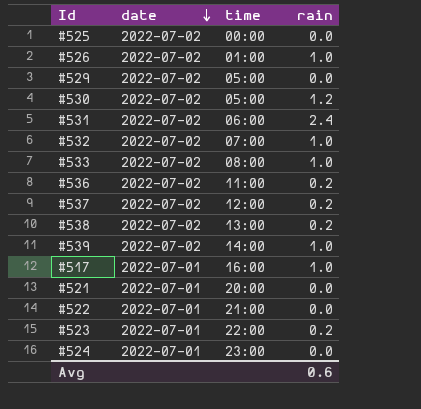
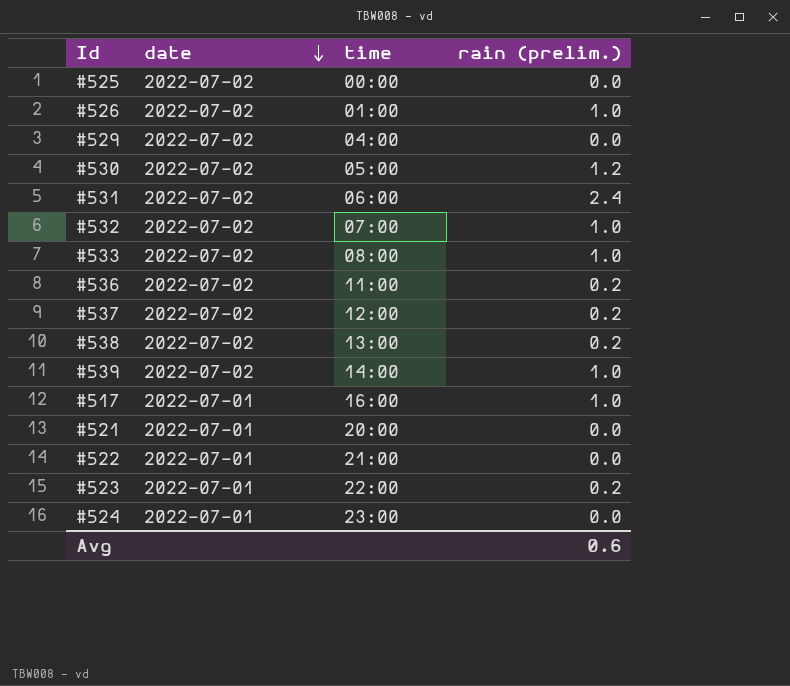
column name: rain -> rain (prelim.)
#529 | time: 05:00 -> 04:00

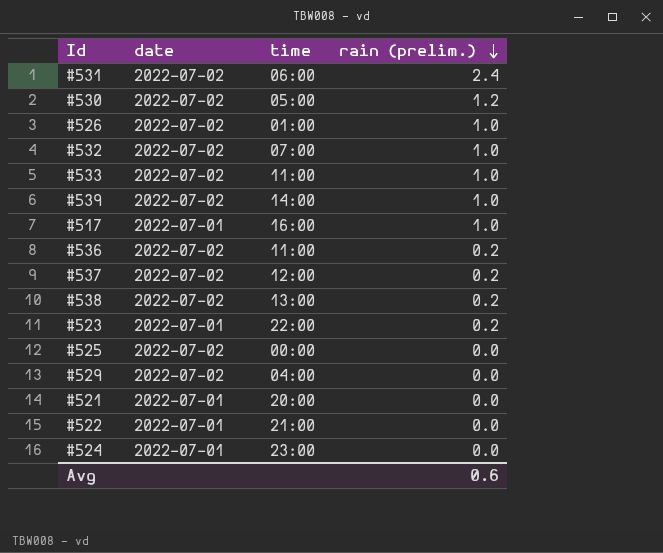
row order: date descending -> rain (prelim.) descending
#533 | time: 08:00 -> 11:00

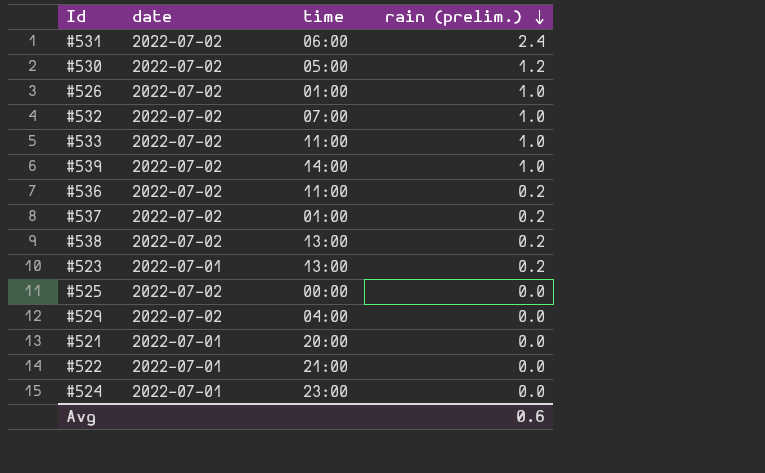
row #517: 2022-07-01 | 16:00 | 1.0 -> none
#537 | time: 12:00 -> 01:00
#523 | time: 22:00 -> 13:00

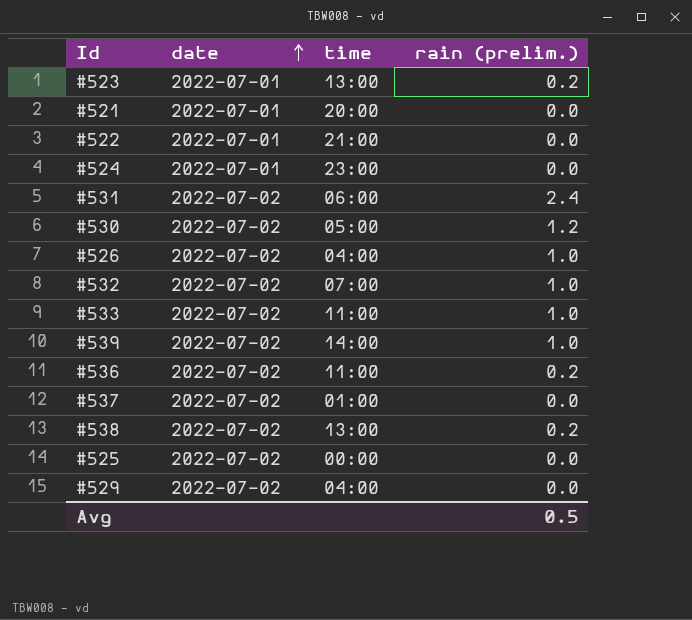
row order: rain (prelim.) descending -> date ascending
#526 | time: 01:00 -> 04:00
#537 | rain (prelim.): 0.2 -> 0.0
Avg | rain (prelim.): 0.6 -> 0.5

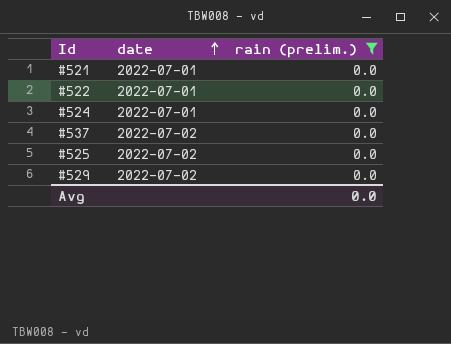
filter: none -> rain (prelim.) = 0.0
column time | position: 3 -> none
Avg | rain (prelim.): 0.5 -> 0.0

